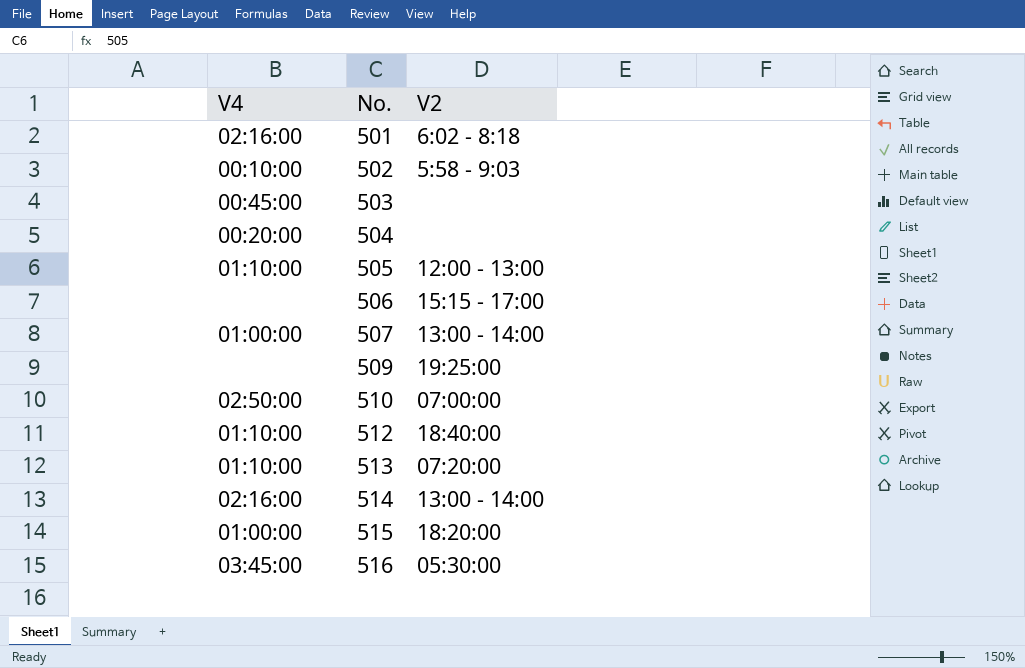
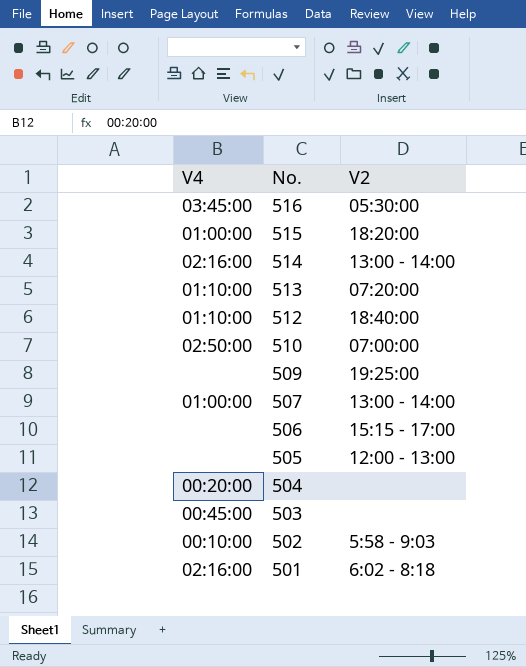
row order: No. ascending -> No. descending
505 | V4: 01:10:00 -> none

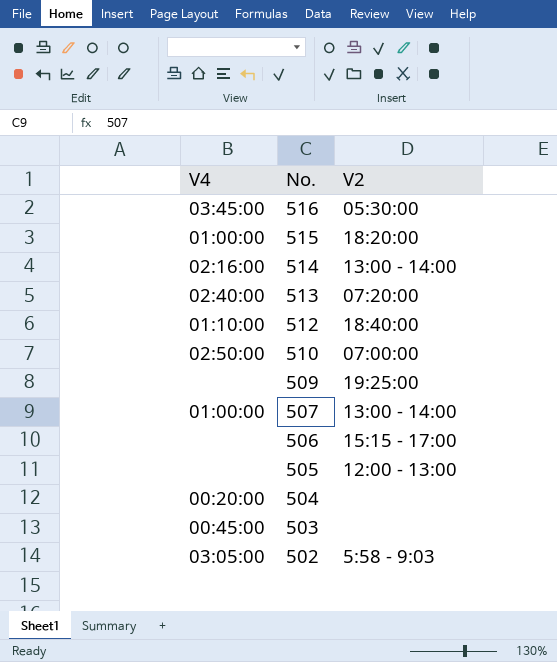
row 501: 02:16:00 | 6:02 - 8:18 -> none
513 | V4: 01:10:00 -> 02:40:00
502 | V4: 00:10:00 -> 03:05:00

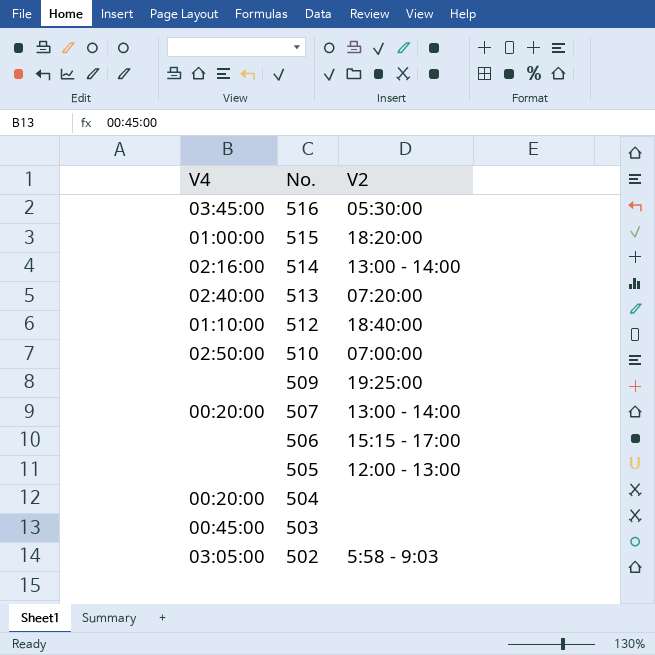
507 | V4: 01:00:00 -> 00:20:00

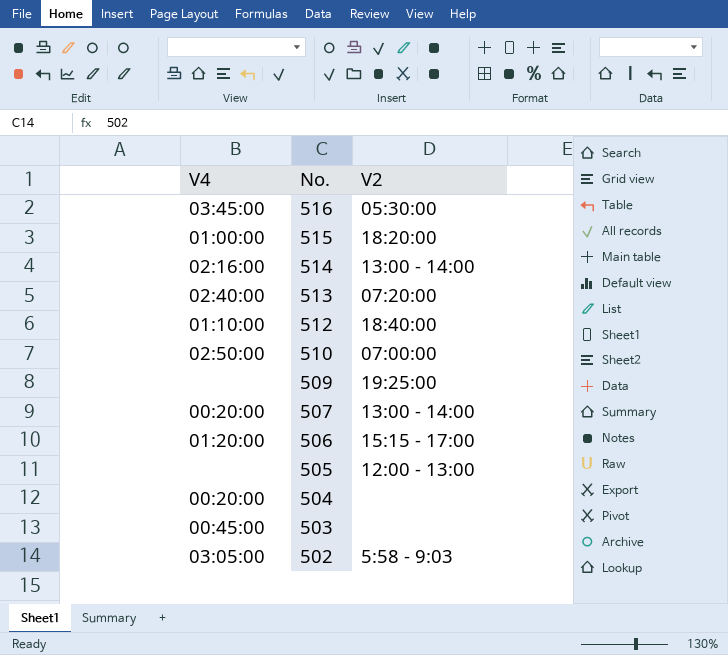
506 | V4: none -> 01:20:00

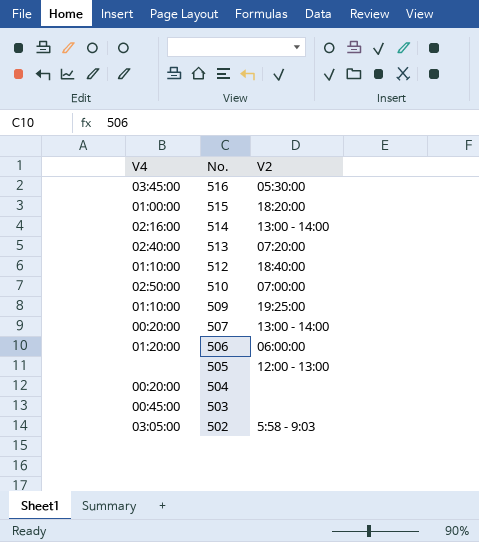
509 | V4: none -> 01:10:00
506 | V2: 15:15 - 17:00 -> 06:00:00

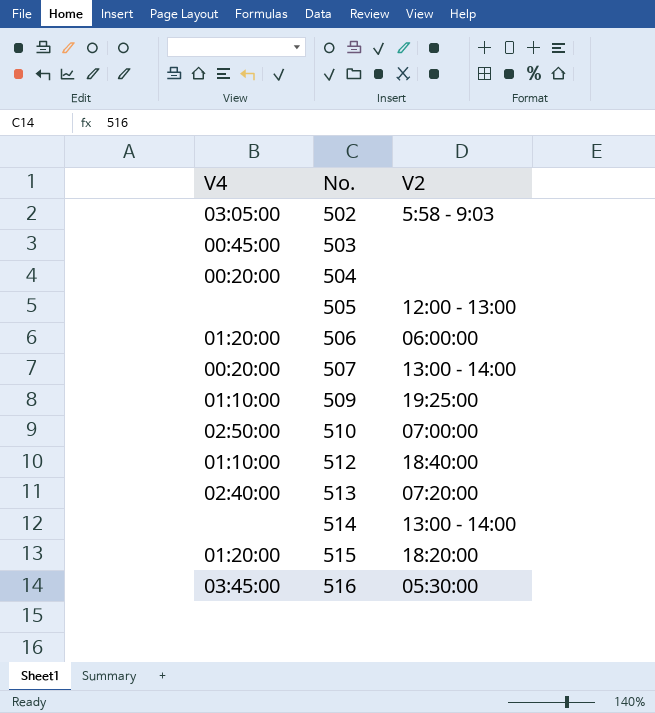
row order: No. descending -> No. ascending
514 | V4: 02:16:00 -> none
515 | V4: 01:00:00 -> 01:20:00

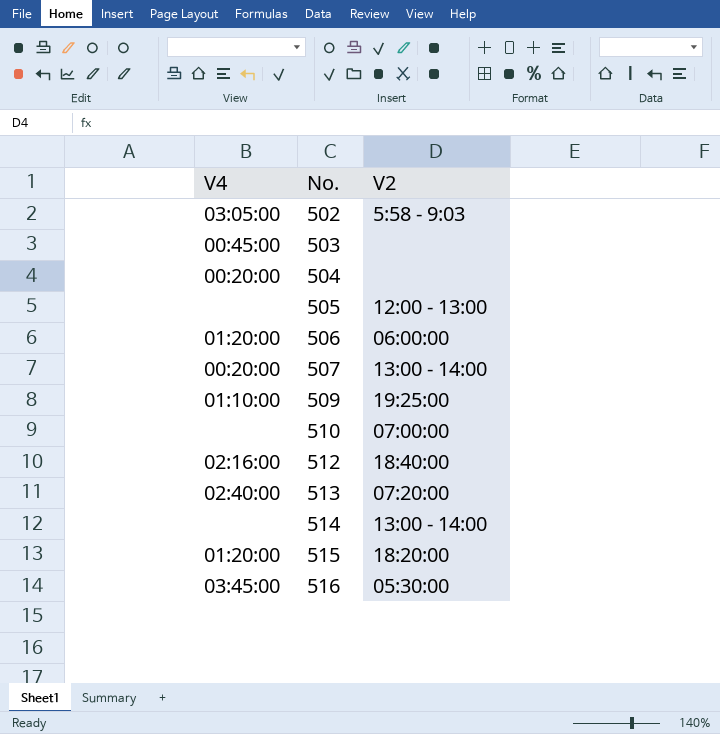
510 | V4: 02:50:00 -> none
512 | V4: 01:10:00 -> 02:16:00

